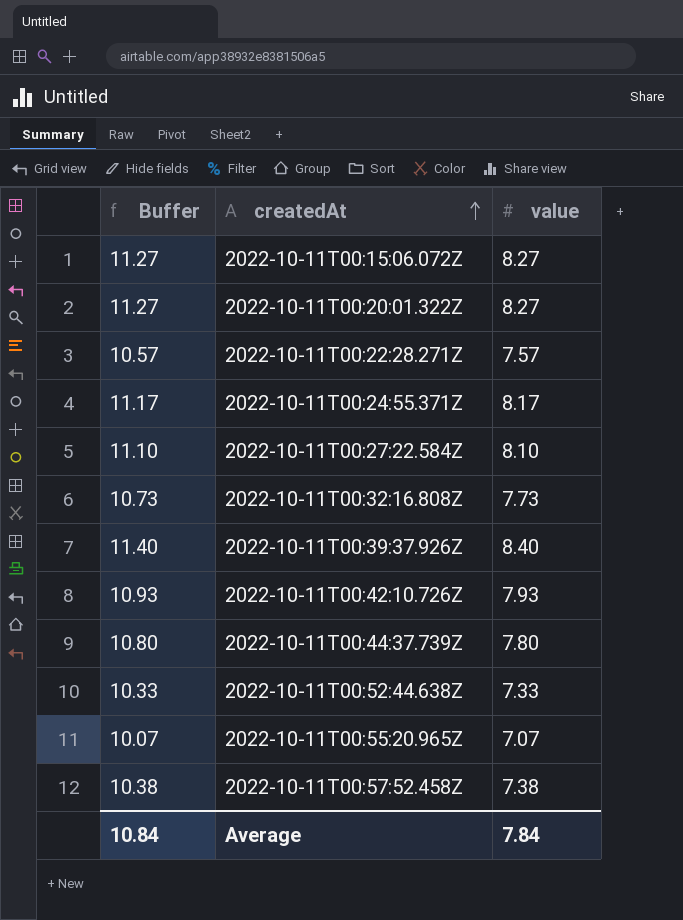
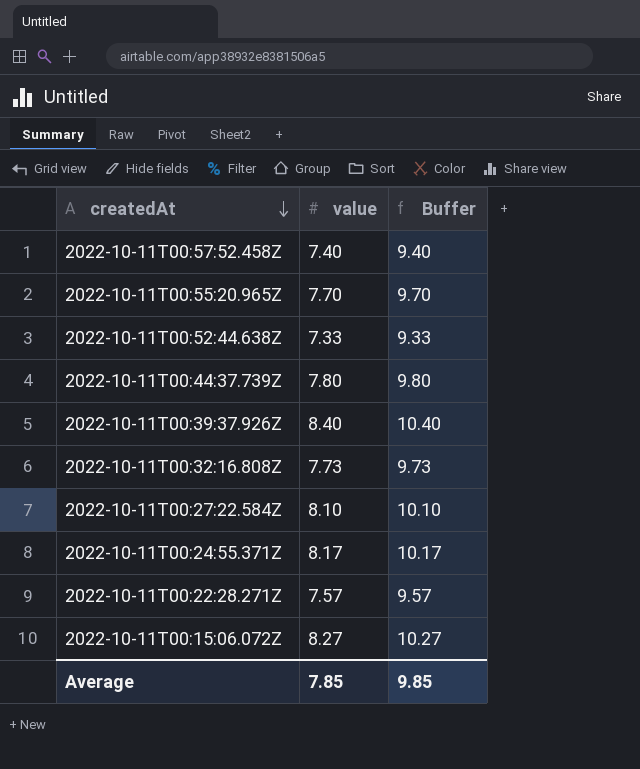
row order: createdAt ascending -> createdAt descending
column Buffer | formula: [value] + 3 -> [value] + 2
column Buffer | position: 1 -> 3
row 2022-10-11T00:20:01.322Z: 11.27 | 8.27 -> none
row 2022-10-11T00:42:10.726Z: 10.93 | 7.93 -> none
2022-10-11T00:57:52.458Z | value: 7.38 -> 7.40
2022-10-11T00:55:20.965Z | value: 7.07 -> 7.70
Average | value: 7.84 -> 7.85
Average | Buffer: 10.84 -> 9.85

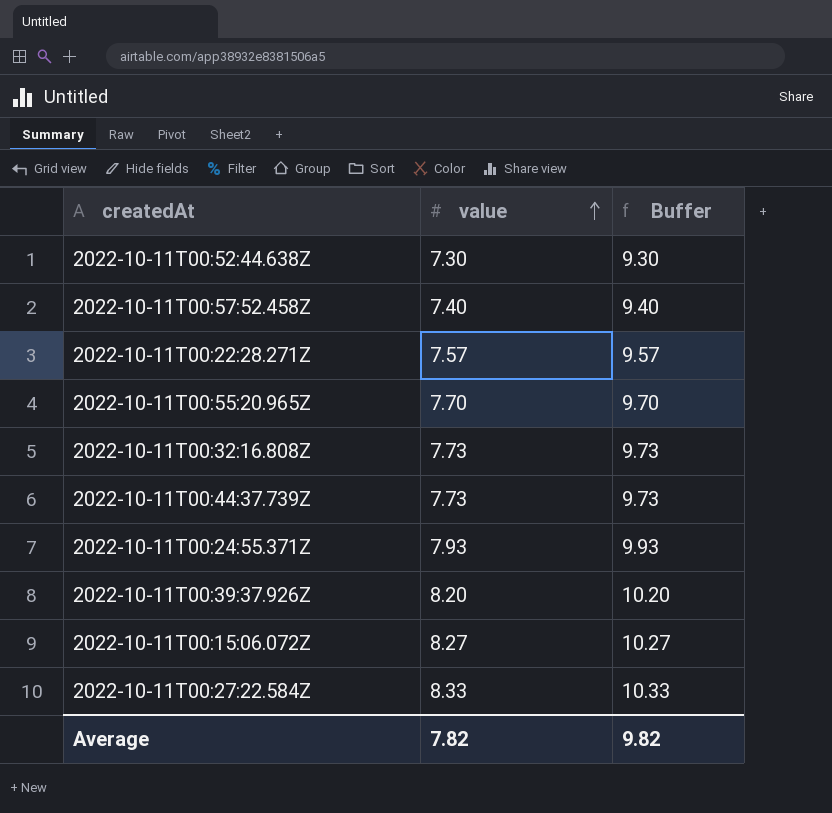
row order: createdAt descending -> value ascending
2022-10-11T00:52:44.638Z | value: 7.33 -> 7.30
2022-10-11T00:52:44.638Z | Buffer: 9.33 -> 9.30
2022-10-11T00:44:37.739Z | value: 7.80 -> 7.73
2022-10-11T00:44:37.739Z | Buffer: 9.80 -> 9.73
2022-10-11T00:24:55.371Z | value: 8.17 -> 7.93
2022-10-11T00:24:55.371Z | Buffer: 10.17 -> 9.93
2022-10-11T00:39:37.926Z | value: 8.40 -> 8.20
2022-10-11T00:39:37.926Z | Buffer: 10.40 -> 10.20
2022-10-11T00:27:22.584Z | value: 8.10 -> 8.33
2022-10-11T00:27:22.584Z | Buffer: 10.10 -> 10.33
Average | value: 7.85 -> 7.82
Average | Buffer: 9.85 -> 9.82

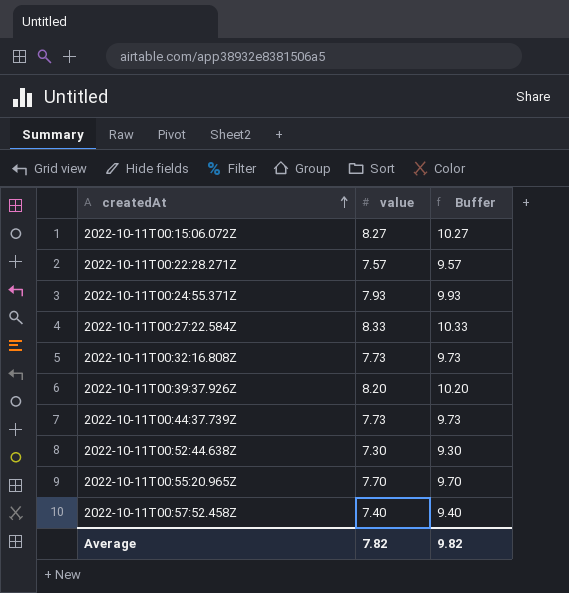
row order: value ascending -> createdAt ascending

